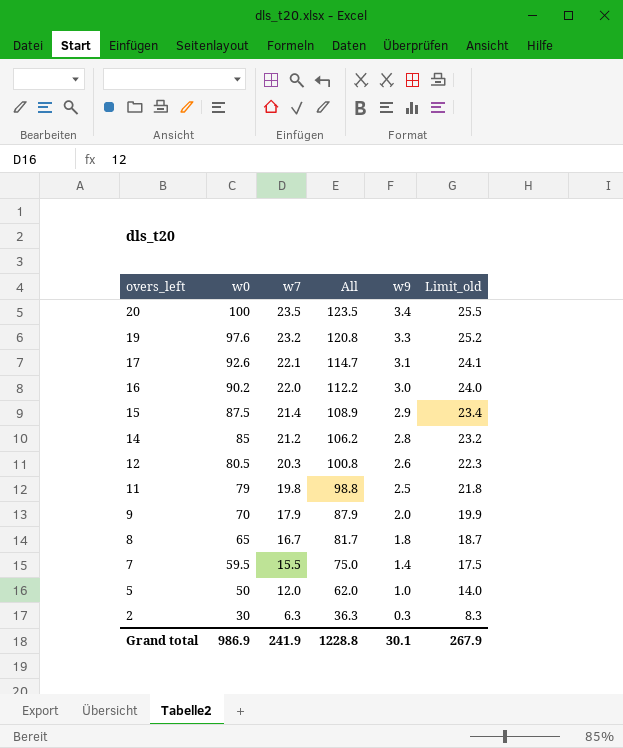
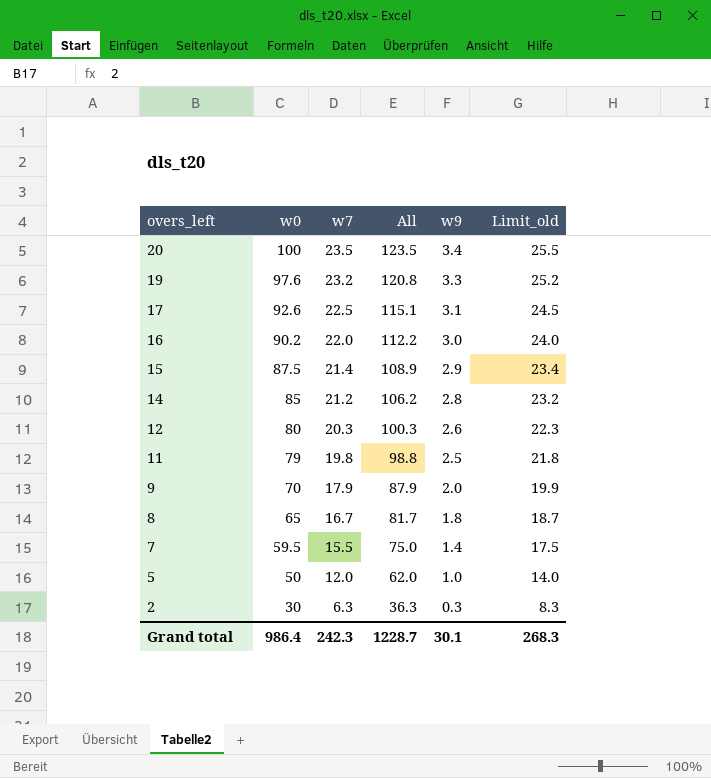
17 | w7: 22.1 -> 22.5
17 | All: 114.7 -> 115.1
17 | Limit_old: 24.1 -> 24.5
12 | w0: 80.5 -> 80
12 | All: 100.8 -> 100.3
Grand total | w0: 986.9 -> 986.4
Grand total | w7: 241.9 -> 242.3
Grand total | All: 1228.8 -> 1228.7
Grand total | Limit_old: 267.9 -> 268.3

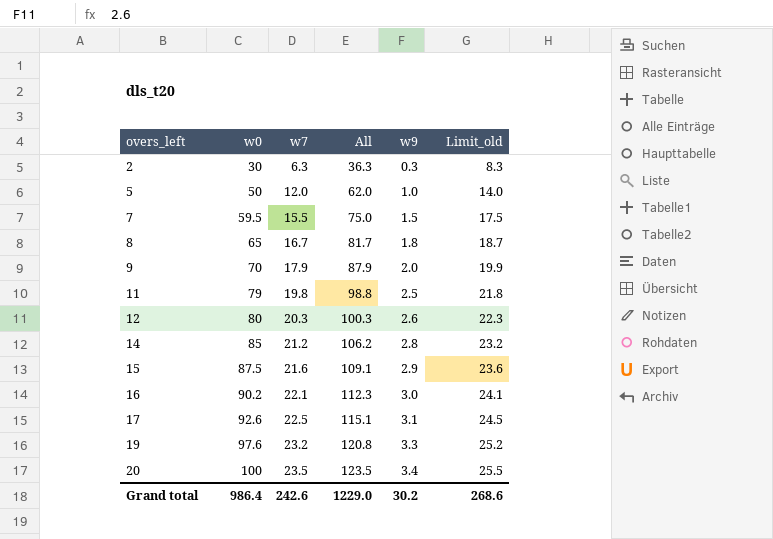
row order: overs_left descending -> overs_left ascending
7 | w9: 1.4 -> 1.5
15 | w7: 21.4 -> 21.6
15 | All: 108.9 -> 109.1
15 | Limit_old: 23.4 -> 23.6
16 | w7: 22.0 -> 22.1
16 | All: 112.2 -> 112.3
16 | Limit_old: 24.0 -> 24.1
Grand total | w7: 242.3 -> 242.6
Grand total | All: 1228.7 -> 1229.0
Grand total | w9: 30.1 -> 30.2
Grand total | Limit_old: 268.3 -> 268.6

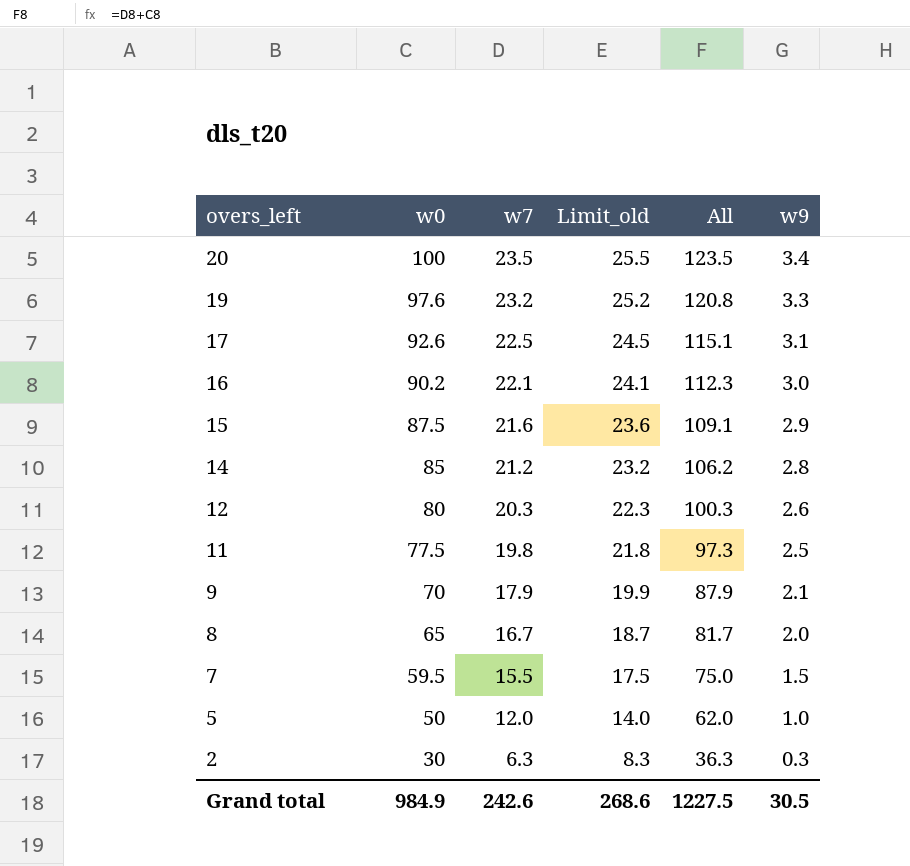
row order: overs_left ascending -> overs_left descending
column Limit_old | position: 6 -> 4
11 | w0: 79 -> 77.5
11 | All: 98.8 -> 97.3
9 | w9: 2.0 -> 2.1
8 | w9: 1.8 -> 2.0
Grand total | w0: 986.4 -> 984.9
Grand total | All: 1229.0 -> 1227.5
Grand total | w9: 30.2 -> 30.5

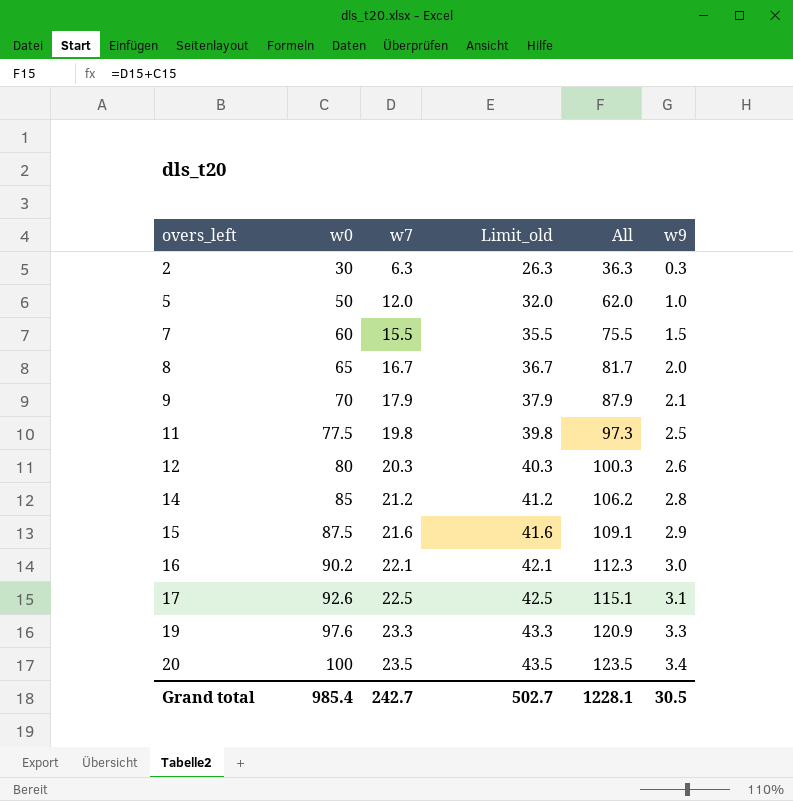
row order: overs_left descending -> overs_left ascending
column Limit_old | formula: [w7] + 2 -> [w7] + 20
7 | w0: 59.5 -> 60
7 | All: 75.0 -> 75.5
19 | w7: 23.2 -> 23.3
19 | All: 120.8 -> 120.9
Grand total | w0: 984.9 -> 985.4
Grand total | w7: 242.6 -> 242.7
Grand total | Limit_old: 268.6 -> 502.7
Grand total | All: 1227.5 -> 1228.1

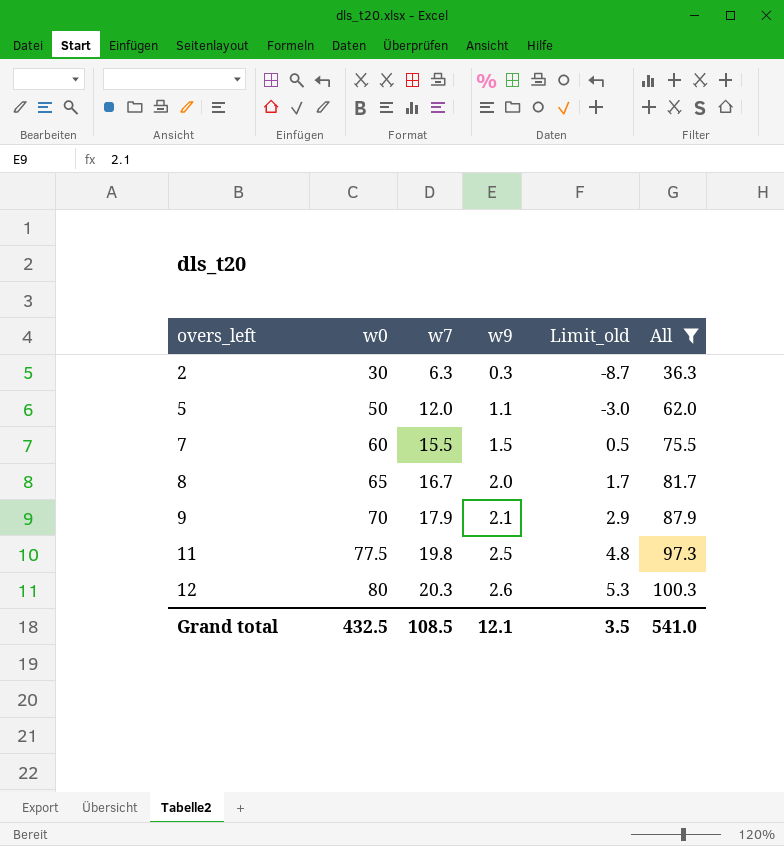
filter: none -> All <= 100.3
column w9 | position: 6 -> 4
column Limit_old | formula: [w7] + 20 -> [w7] - 15
5 | w9: 1.0 -> 1.1
Grand total | w0: 985.4 -> 432.5
Grand total | w7: 242.7 -> 108.5
Grand total | w9: 30.5 -> 12.1
Grand total | Limit_old: 502.7 -> 3.5
Grand total | All: 1228.1 -> 541.0

